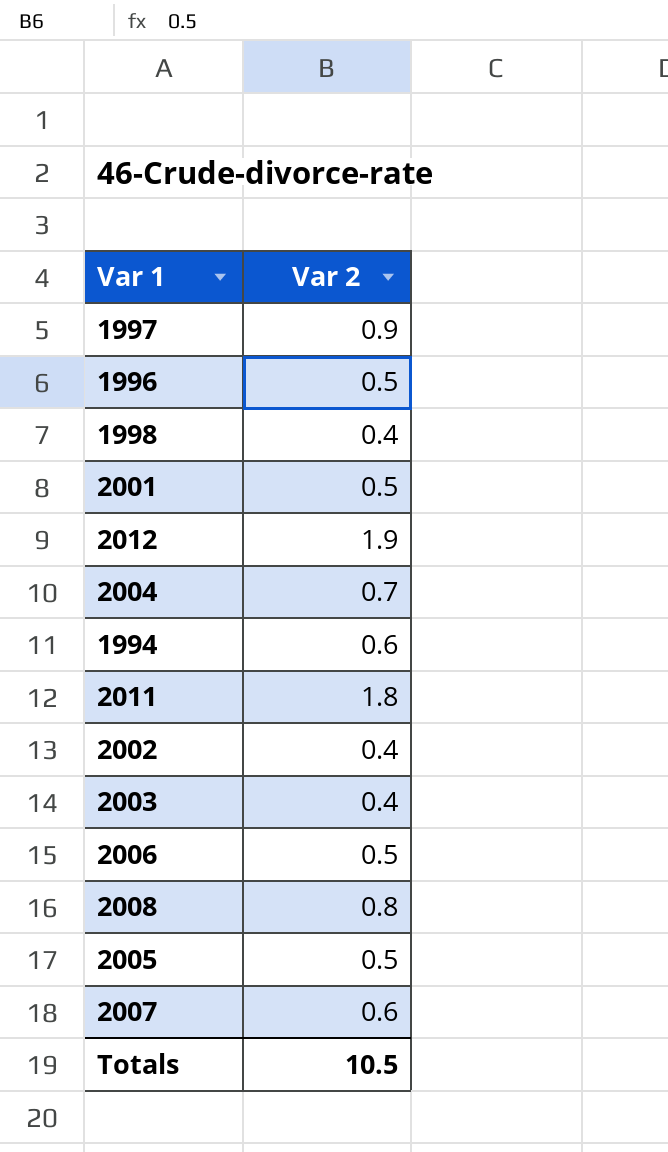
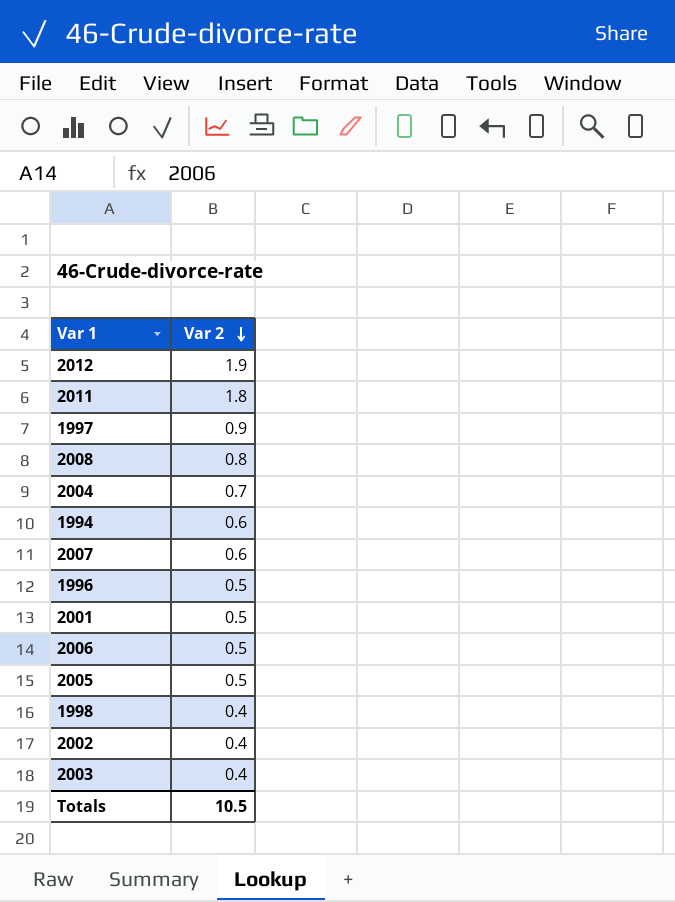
row order: none -> Var 2 descending

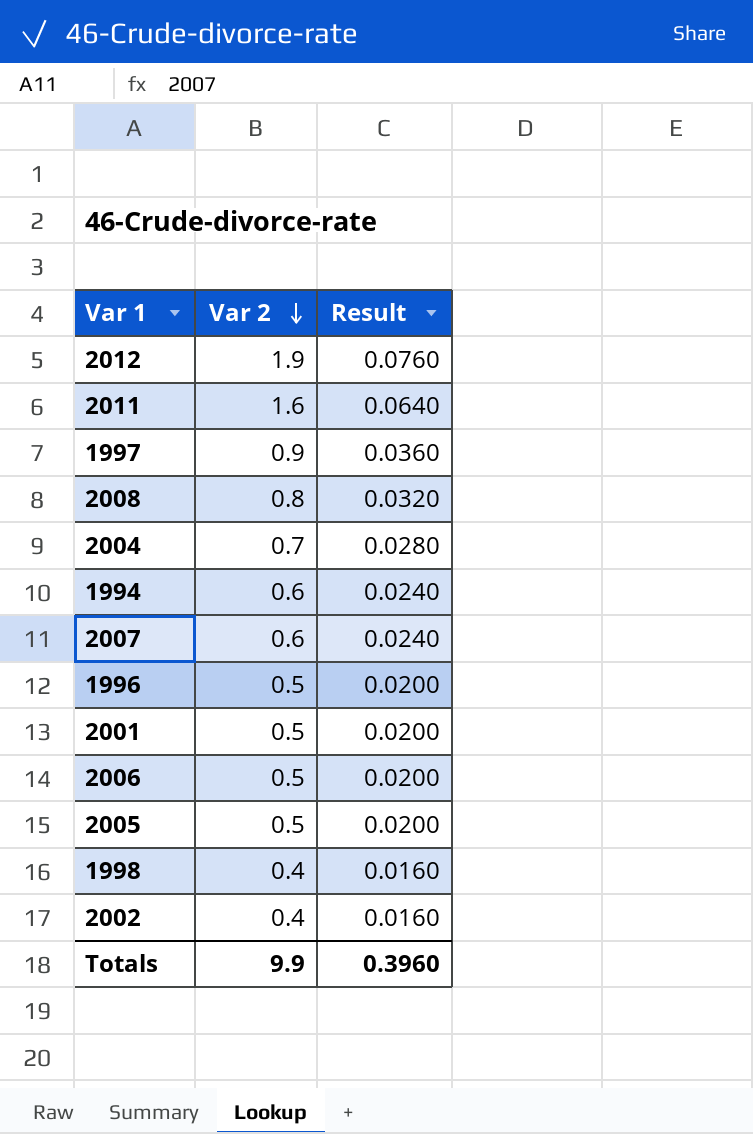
column Result | formula: none -> [Var 2] * 0.04
row 2003: 0.4 -> none
2011 | Var 2: 1.8 -> 1.6
Totals | Var 2: 10.5 -> 9.9

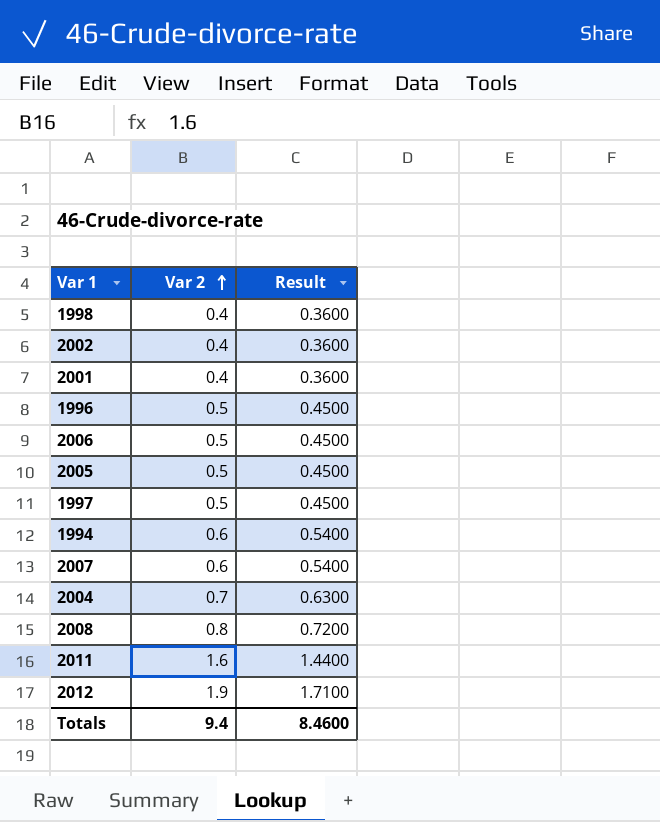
row order: Var 2 descending -> Var 2 ascending
column Result | formula: [Var 2] * 0.04 -> [Var 2] * 0.9
2001 | Var 2: 0.5 -> 0.4
1997 | Var 2: 0.9 -> 0.5
Totals | Var 2: 9.9 -> 9.4
Totals | Result: 0.3960 -> 8.4600

